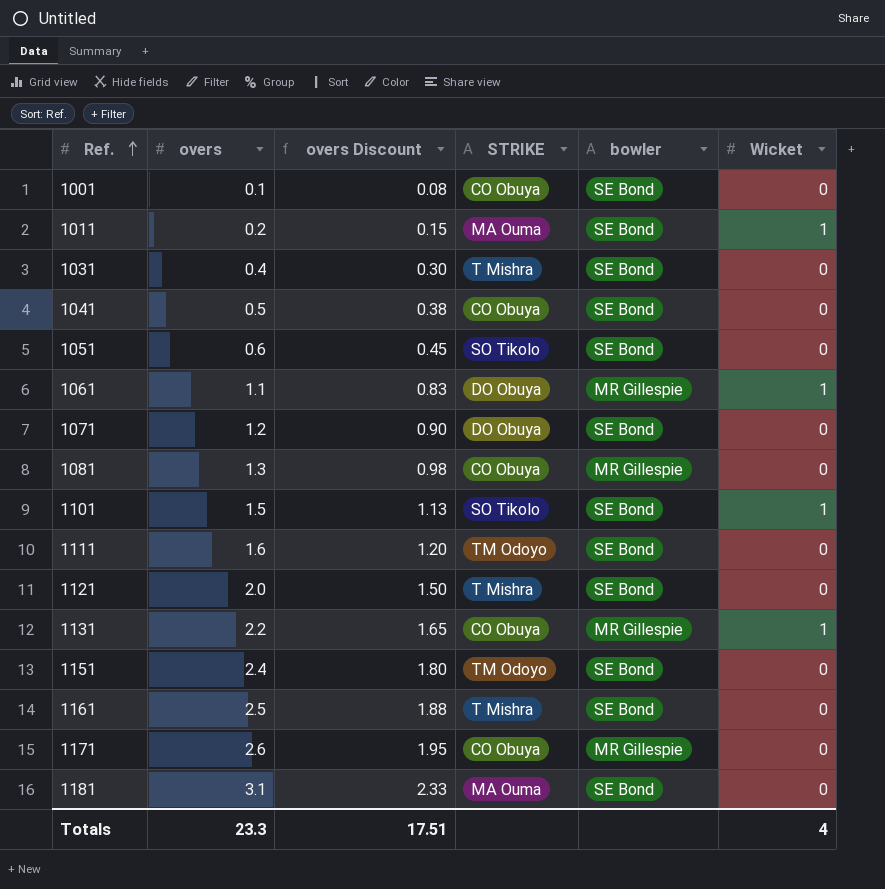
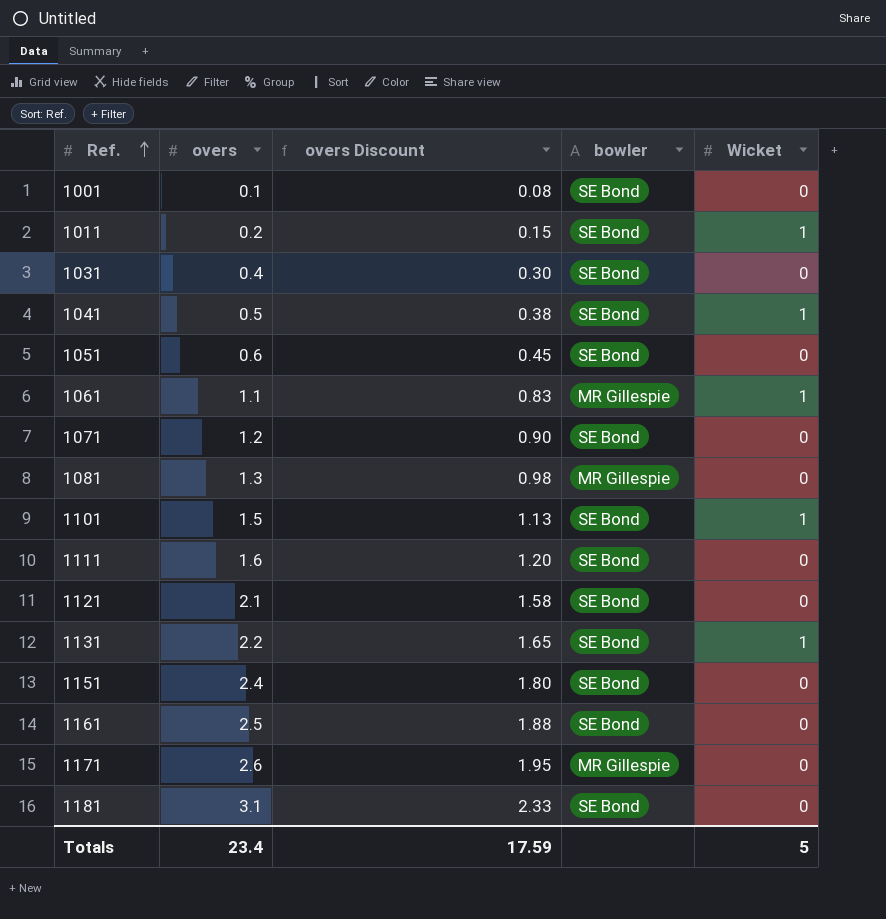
column STRIKE | position: 4 -> none
1041 | Wicket: 0 -> 1
1121 | overs: 2.0 -> 2.1
1121 | overs Discount: 1.50 -> 1.58
1131 | bowler: MR Gillespie -> SE Bond
Totals | overs: 23.3 -> 23.4
Totals | overs Discount: 17.51 -> 17.59
Totals | Wicket: 4 -> 5

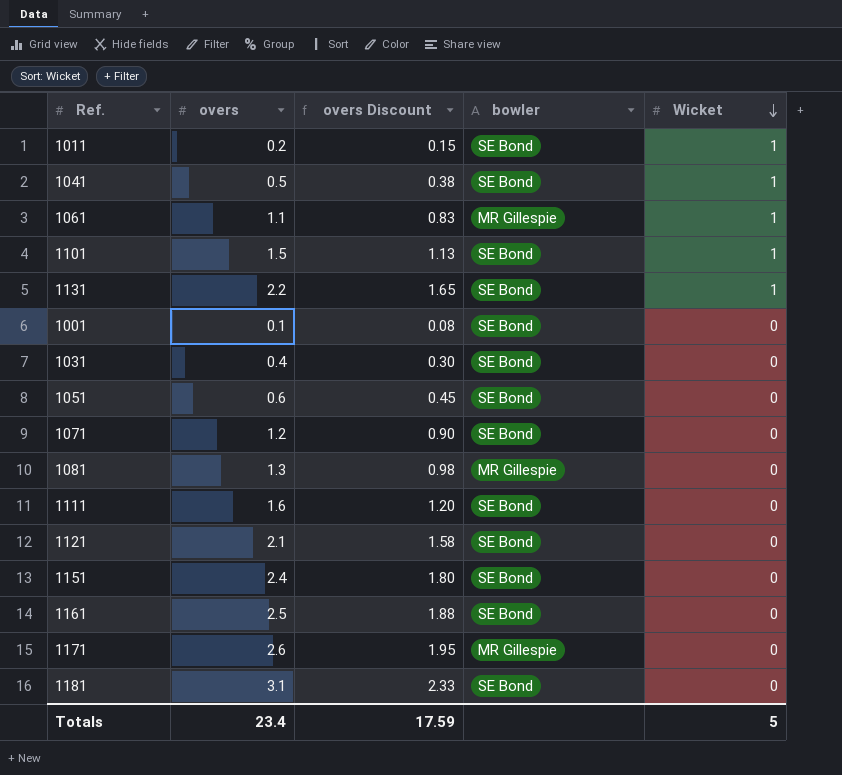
row order: Ref. ascending -> Wicket descending

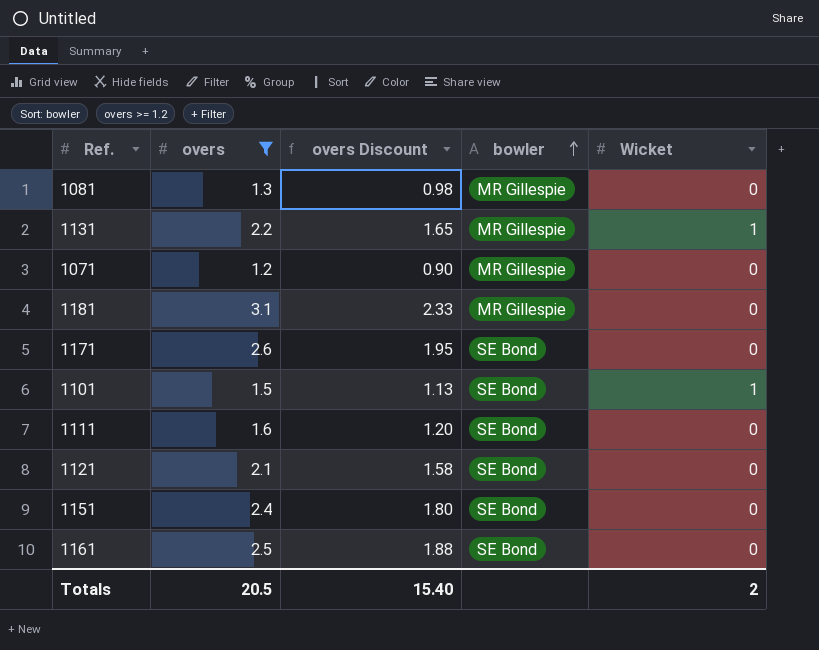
filter: none -> overs >= 1.2
row order: Wicket descending -> bowler ascending
1131 | bowler: SE Bond -> MR Gillespie
1071 | bowler: SE Bond -> MR Gillespie
1181 | bowler: SE Bond -> MR Gillespie
1171 | bowler: MR Gillespie -> SE Bond
Totals | overs: 23.4 -> 20.5
Totals | overs Discount: 17.59 -> 15.40
Totals | Wicket: 5 -> 2

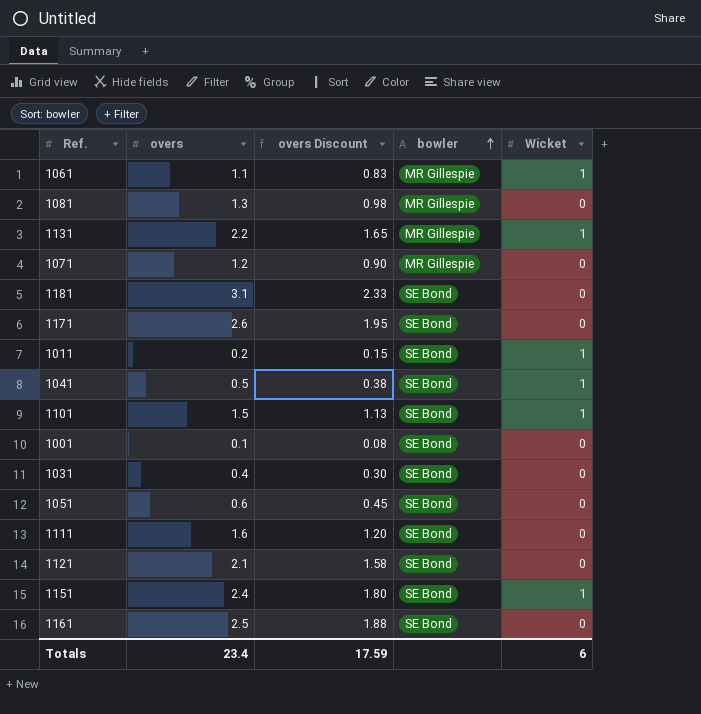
filter: overs >= 1.2 -> none
1181 | bowler: MR Gillespie -> SE Bond
1151 | Wicket: 0 -> 1
Totals | overs: 20.5 -> 23.4
Totals | overs Discount: 15.40 -> 17.59
Totals | Wicket: 2 -> 6

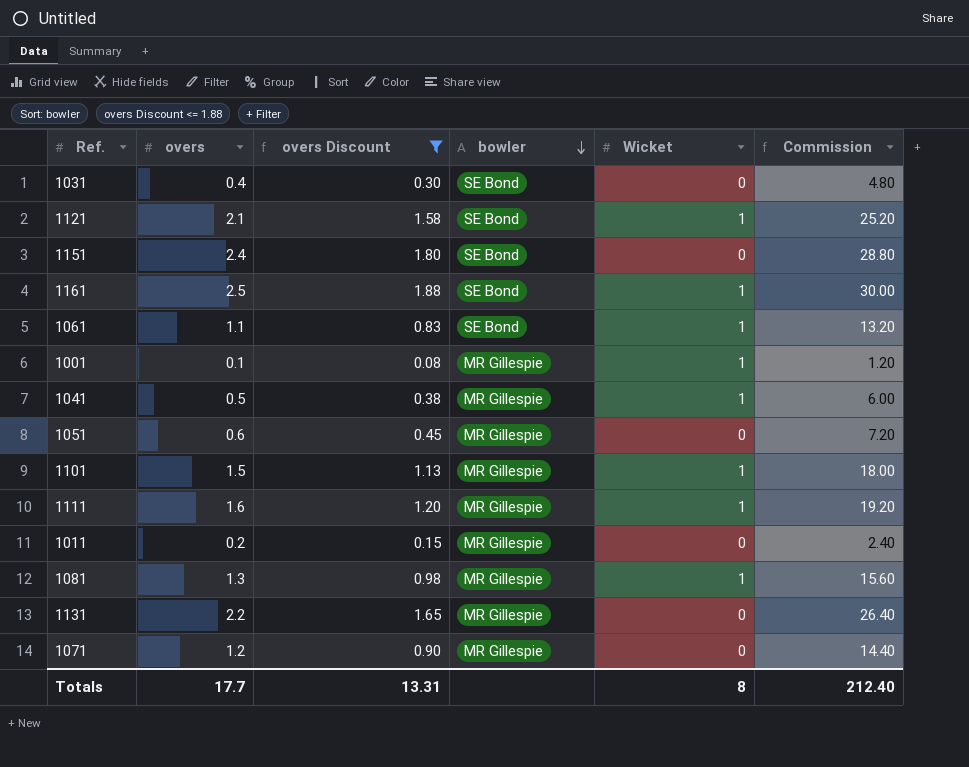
filter: none -> overs Discount <= 1.88
row order: bowler ascending -> bowler descending
column Commission | formula: none -> [overs] * 12
1121 | Wicket: 0 -> 1
1151 | Wicket: 1 -> 0
1161 | Wicket: 0 -> 1
1061 | bowler: MR Gillespie -> SE Bond
1001 | bowler: SE Bond -> MR Gillespie
1001 | Wicket: 0 -> 1
1041 | bowler: SE Bond -> MR Gillespie
1051 | bowler: SE Bond -> MR Gillespie
1101 | bowler: SE Bond -> MR Gillespie
1111 | bowler: SE Bond -> MR Gillespie
1111 | Wicket: 0 -> 1
1011 | bowler: SE Bond -> MR Gillespie
1011 | Wicket: 1 -> 0
1081 | Wicket: 0 -> 1
1131 | Wicket: 1 -> 0
Totals | overs: 23.4 -> 17.7
Totals | overs Discount: 17.59 -> 13.31
Totals | Wicket: 6 -> 8

